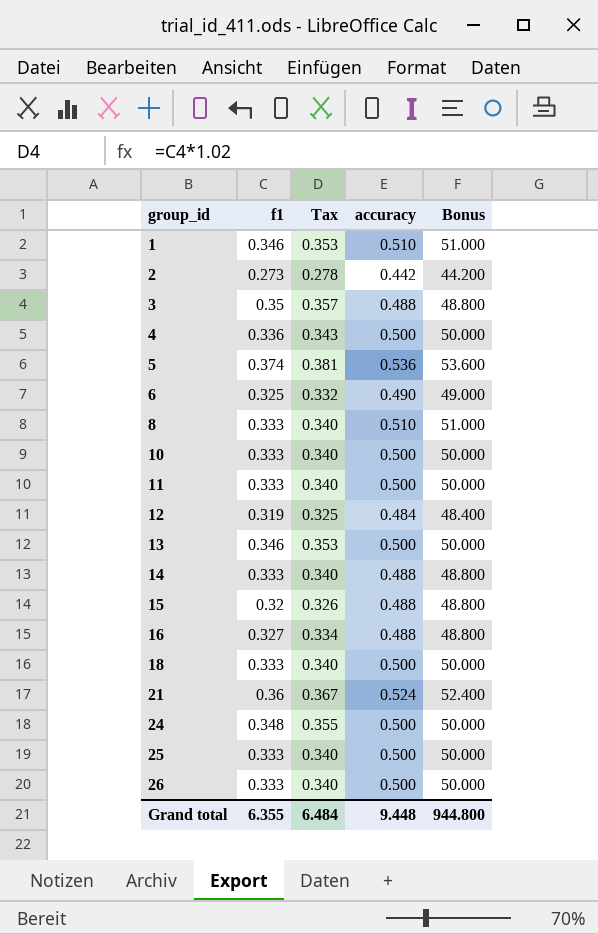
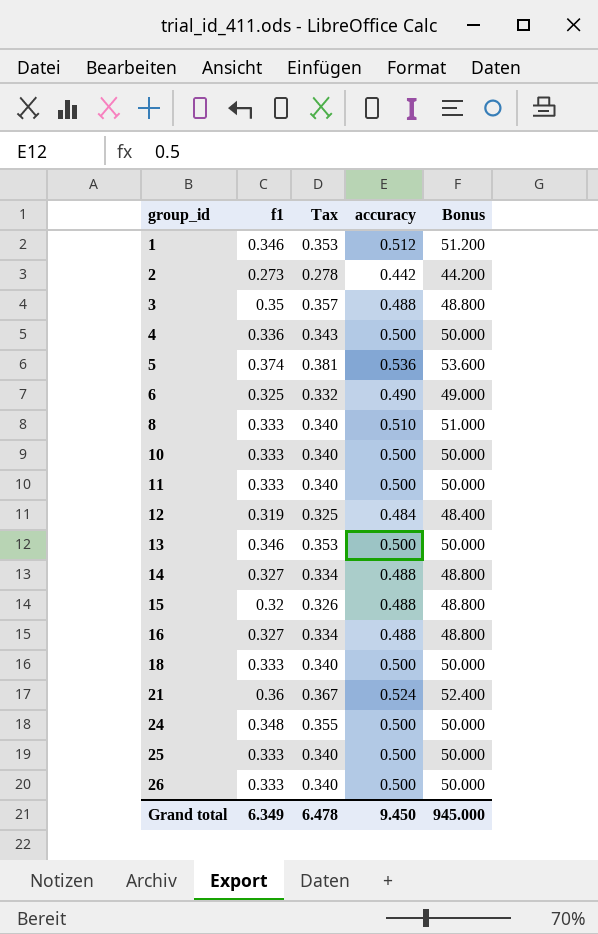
1 | accuracy: 0.510 -> 0.512
1 | Bonus: 51.000 -> 51.200
14 | f1: 0.333 -> 0.327
14 | Tax: 0.340 -> 0.334
Grand total | f1: 6.355 -> 6.349
Grand total | Tax: 6.484 -> 6.478
Grand total | accuracy: 9.448 -> 9.450
Grand total | Bonus: 944.800 -> 945.000

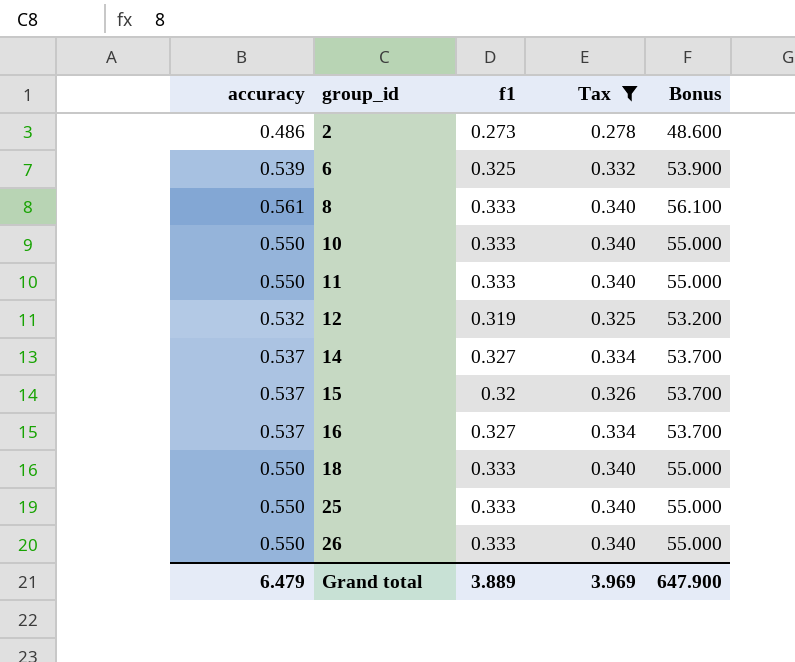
filter: none -> Tax <= 0.340
column accuracy | position: 4 -> 1
2 | accuracy: 0.442 -> 0.486
2 | Bonus: 44.200 -> 48.600
6 | accuracy: 0.490 -> 0.539
6 | Bonus: 49.000 -> 53.900
8 | accuracy: 0.510 -> 0.561
8 | Bonus: 51.000 -> 56.100
10 | accuracy: 0.500 -> 0.550
10 | Bonus: 50.000 -> 55.000
11 | accuracy: 0.500 -> 0.550
11 | Bonus: 50.000 -> 55.000
12 | accuracy: 0.484 -> 0.532
12 | Bonus: 48.400 -> 53.200
14 | accuracy: 0.488 -> 0.537
14 | Bonus: 48.800 -> 53.700
15 | accuracy: 0.488 -> 0.537
15 | Bonus: 48.800 -> 53.700
16 | accuracy: 0.488 -> 0.537
16 | Bonus: 48.800 -> 53.700
18 | accuracy: 0.500 -> 0.550
18 | Bonus: 50.000 -> 55.000
25 | accuracy: 0.500 -> 0.550
25 | Bonus: 50.000 -> 55.000
26 | accuracy: 0.500 -> 0.550
26 | Bonus: 50.000 -> 55.000
Grand total | accuracy: 9.450 -> 6.479
Grand total | f1: 6.349 -> 3.889
Grand total | Tax: 6.478 -> 3.969
Grand total | Bonus: 945.000 -> 647.900

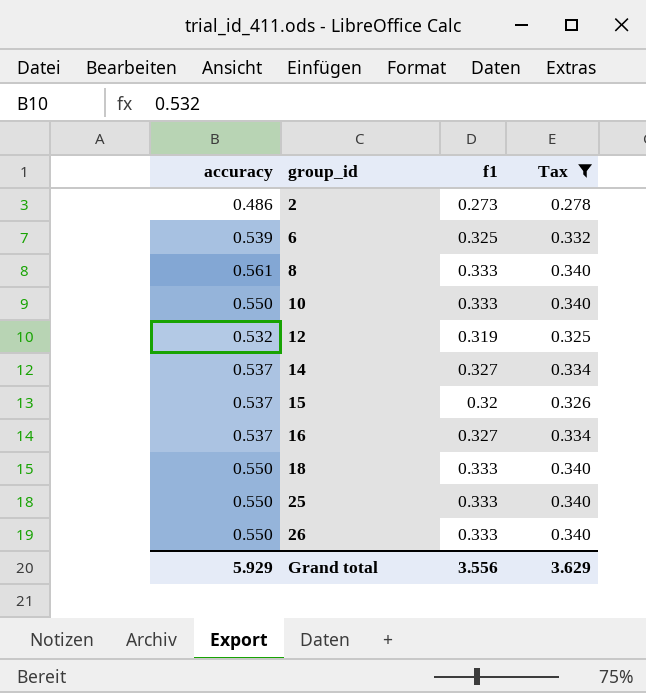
column Bonus | formula: [accuracy] * 100 -> none
row 11: 0.550 | 0.333 | 0.340 | 55.000 -> none
Grand total | accuracy: 6.479 -> 5.929
Grand total | f1: 3.889 -> 3.556
Grand total | Tax: 3.969 -> 3.629

